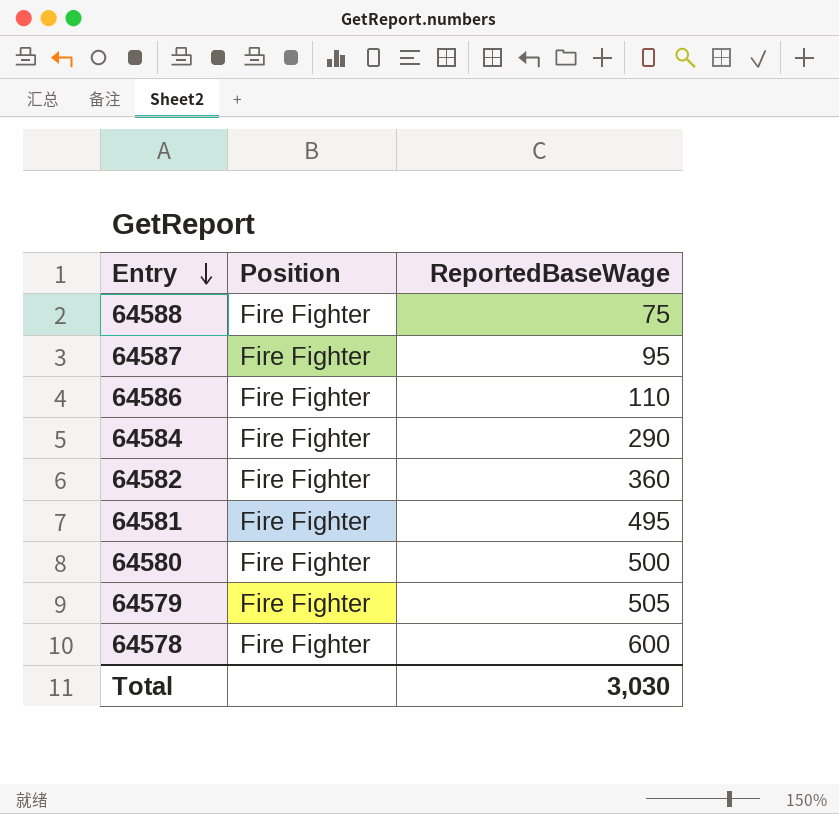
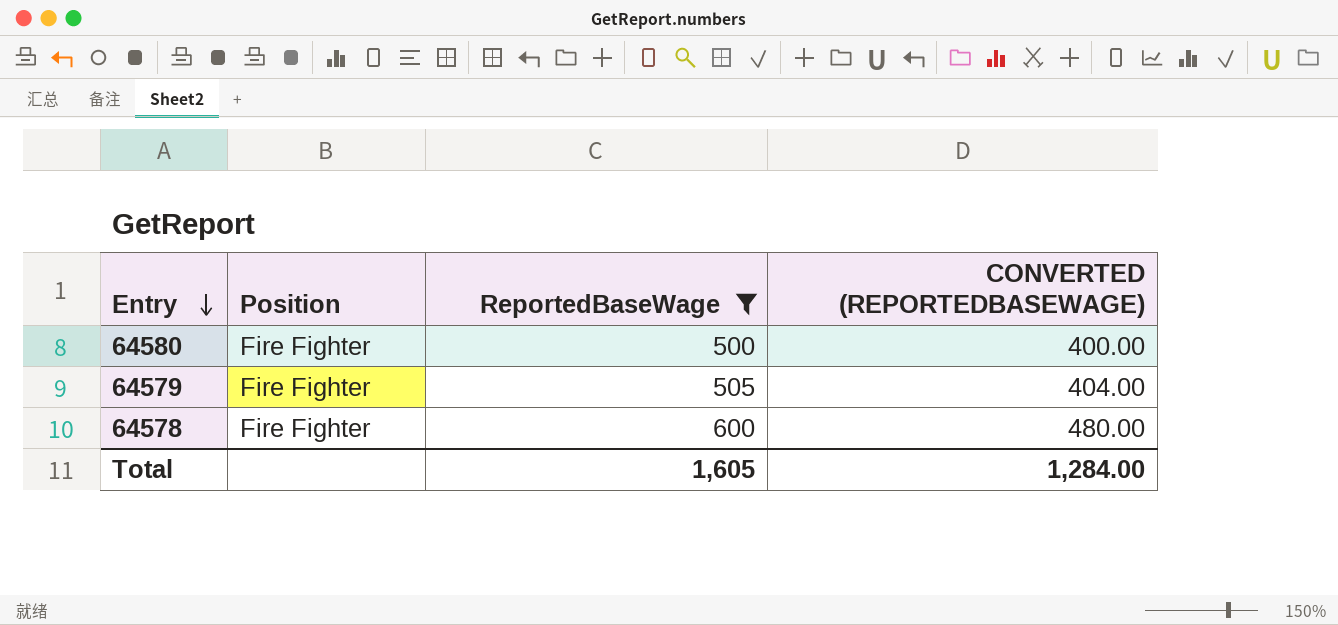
filter: none -> ReportedBaseWage >= 500
column CONVERTED (REPORTEDBASEWAGE) | formula: none -> [ReportedBaseWage] * 0.8
Total | ReportedBaseWage: 3,030 -> 1,605

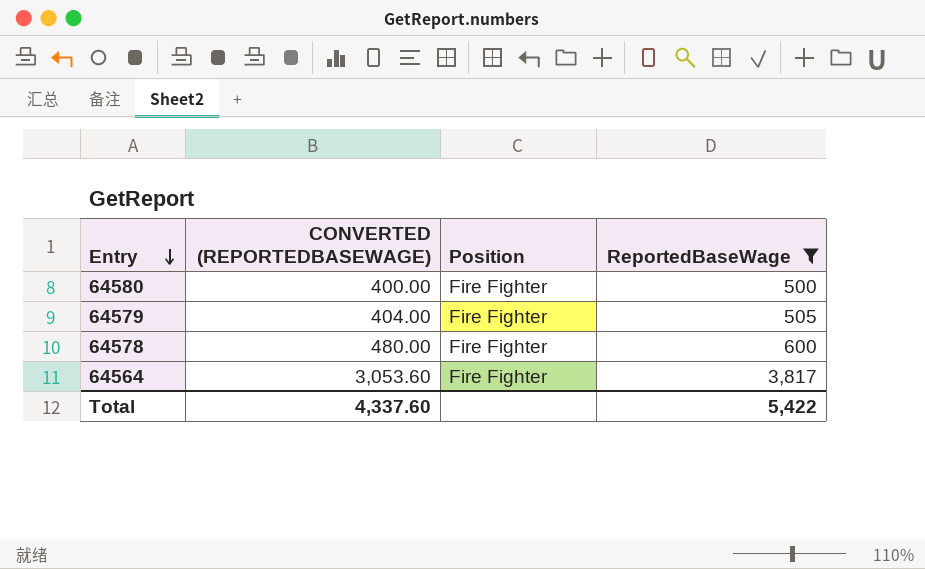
column CONVERTED (REPORTEDBASEWAGE) | position: 4 -> 2
row 64564: none -> 3,053.60 | Fire Fighter | 3,817
Total | CONVERTED (REPORTEDBASEWAGE): 1,284.00 -> 4,337.60
Total | ReportedBaseWage: 1,605 -> 5,422

